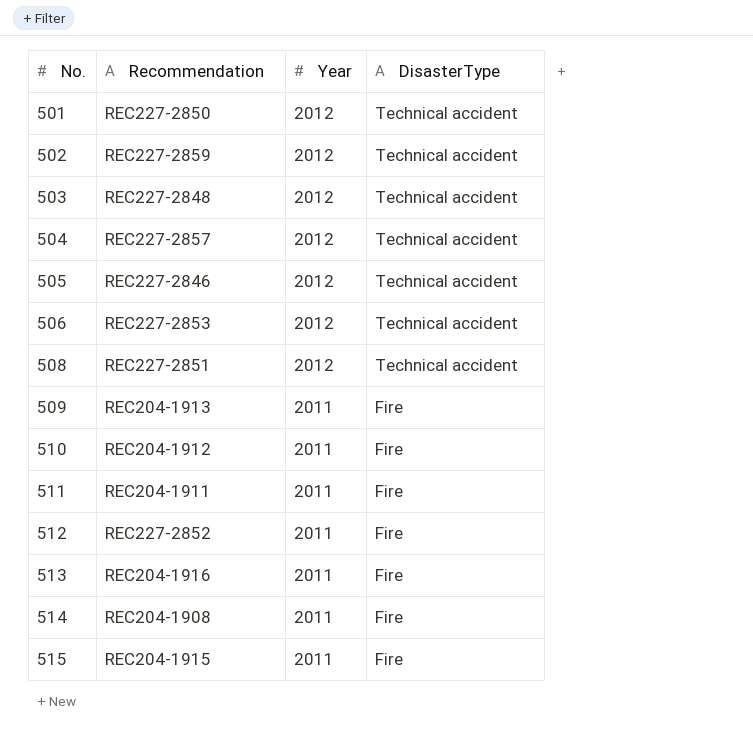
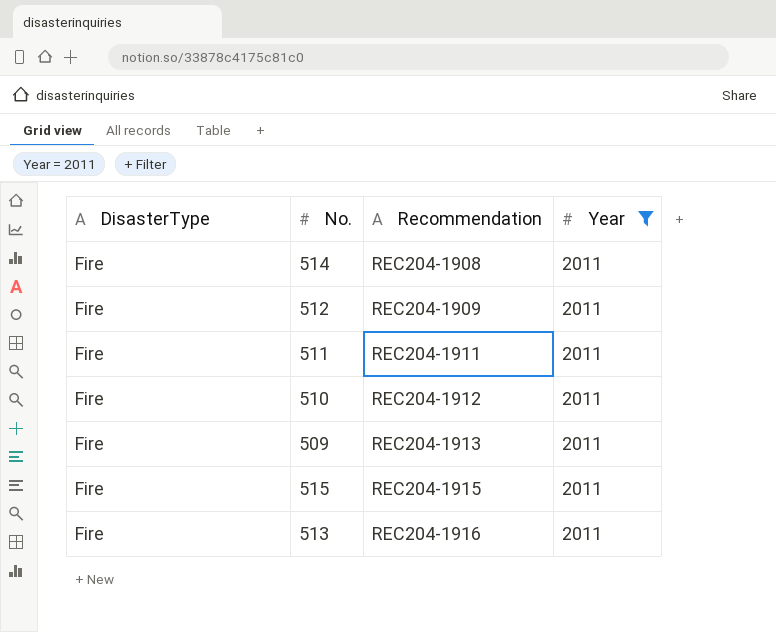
filter: none -> Year = 2011
row order: No. ascending -> Recommendation ascending
column DisasterType | position: 4 -> 1
512 | Recommendation: REC227-2852 -> REC204-1909

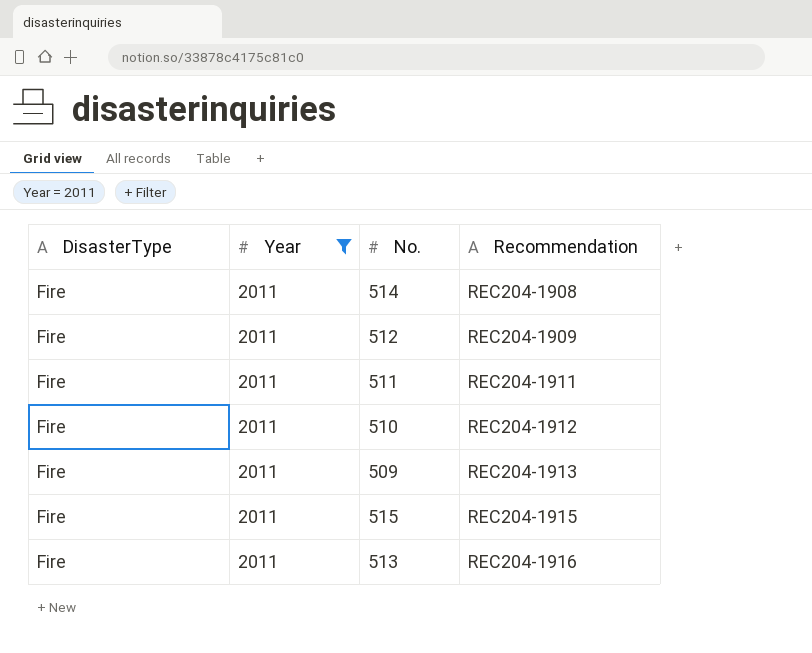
column Year | position: 4 -> 2

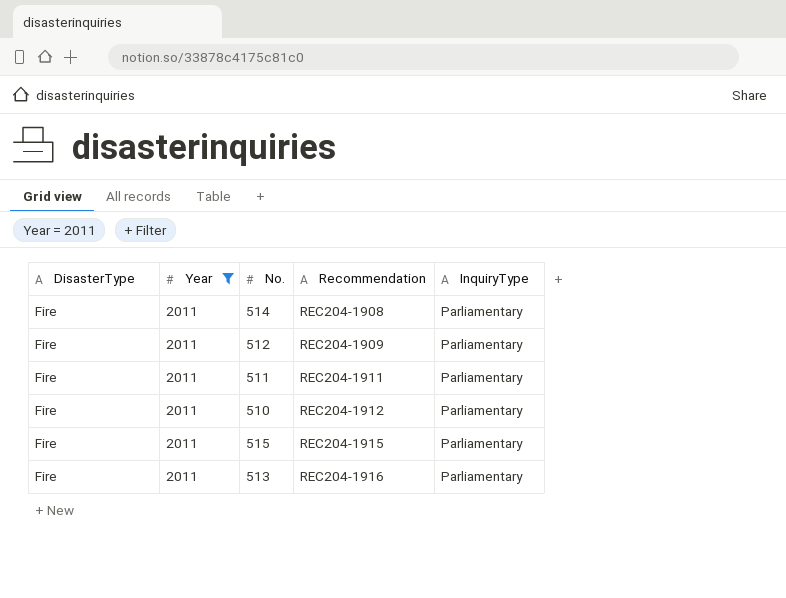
column InquiryType | position: none -> 5
row 509: Fire | 2011 | REC204-1913 -> none

